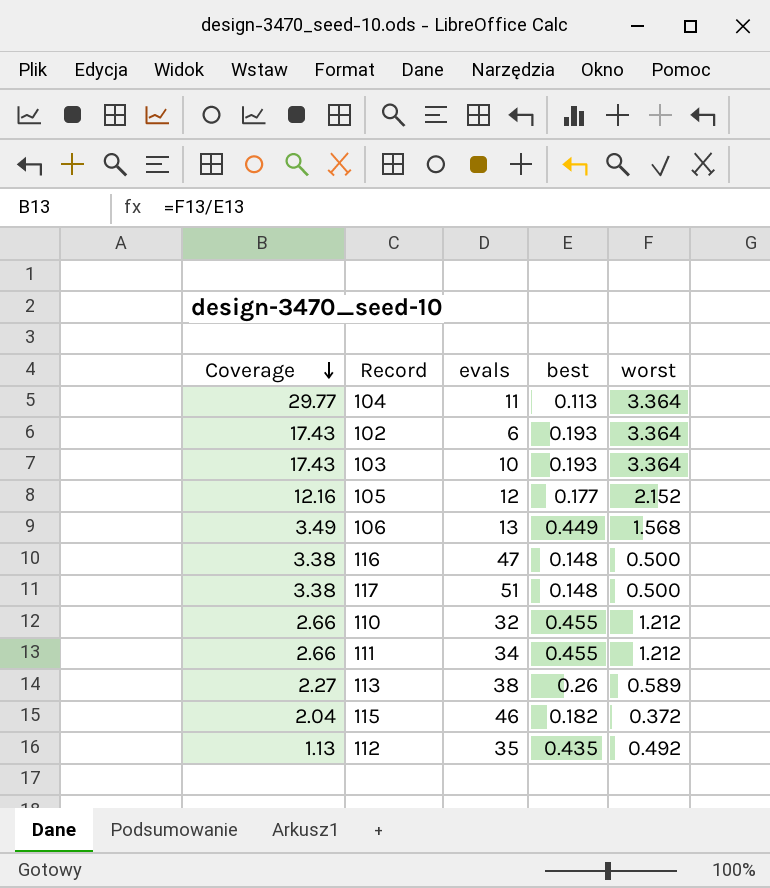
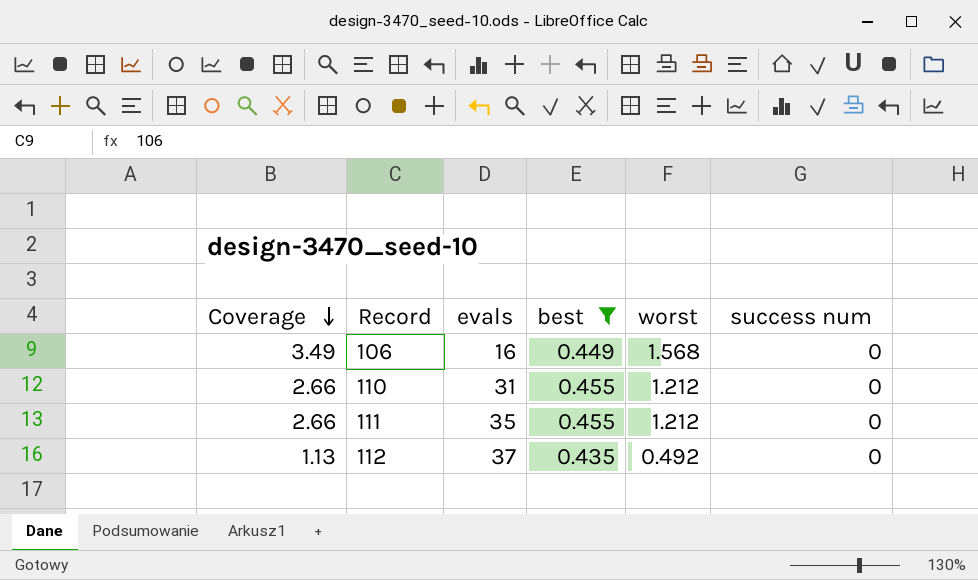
filter: none -> best >= 0.435
column success num | position: none -> 6
106 | evals: 13 -> 16
110 | evals: 32 -> 31
111 | evals: 34 -> 35
112 | evals: 35 -> 37

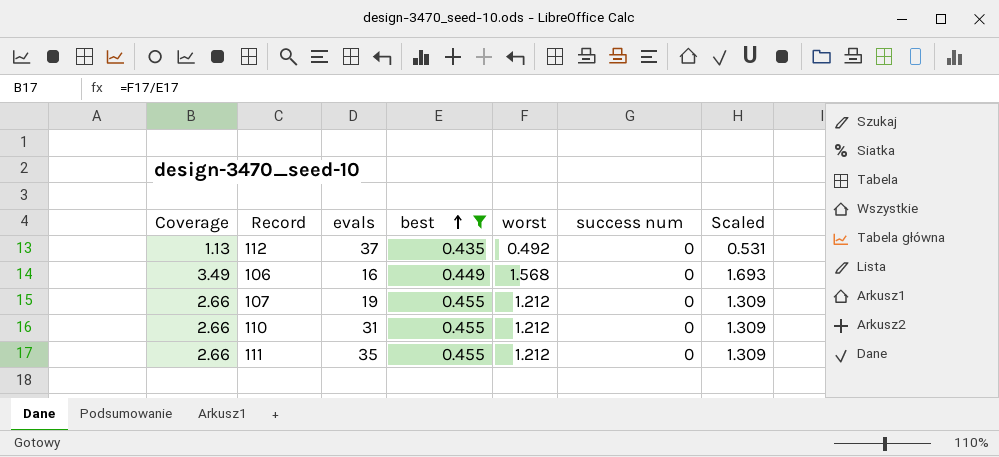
row order: Coverage descending -> best ascending
column Scaled | formula: none -> [worst] * 1.08
row 107: none -> 2.66 | 19 | 0.455 | 1.212 | 0 | 1.309

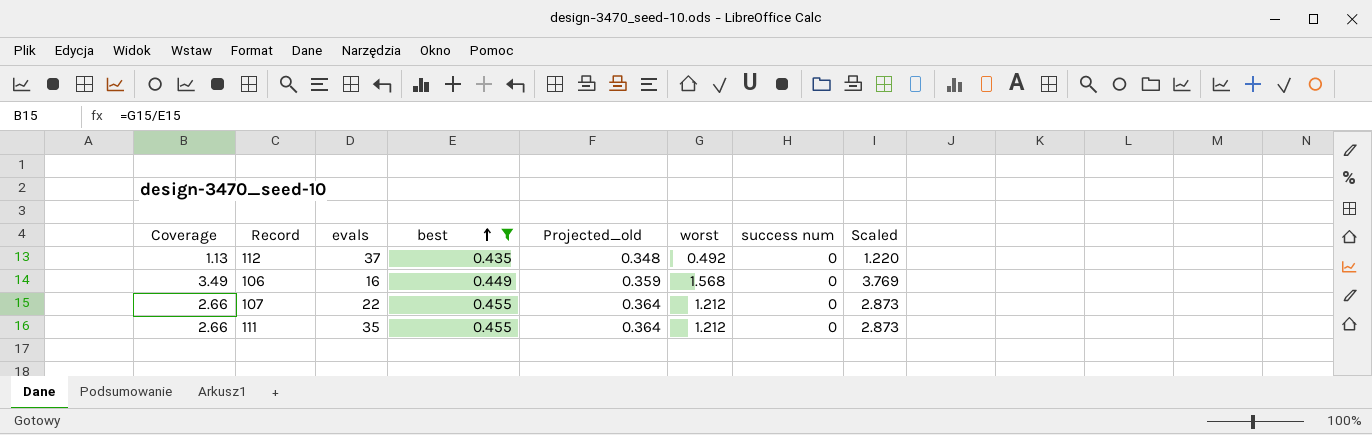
column Projected_old | formula: none -> [best] * 0.8
column Scaled | formula: [worst] * 1.08 -> [Coverage] * 1.08
row 110: 2.66 | 31 | 0.455 | 1.212 | 0 | 1.309 -> none
107 | evals: 19 -> 22

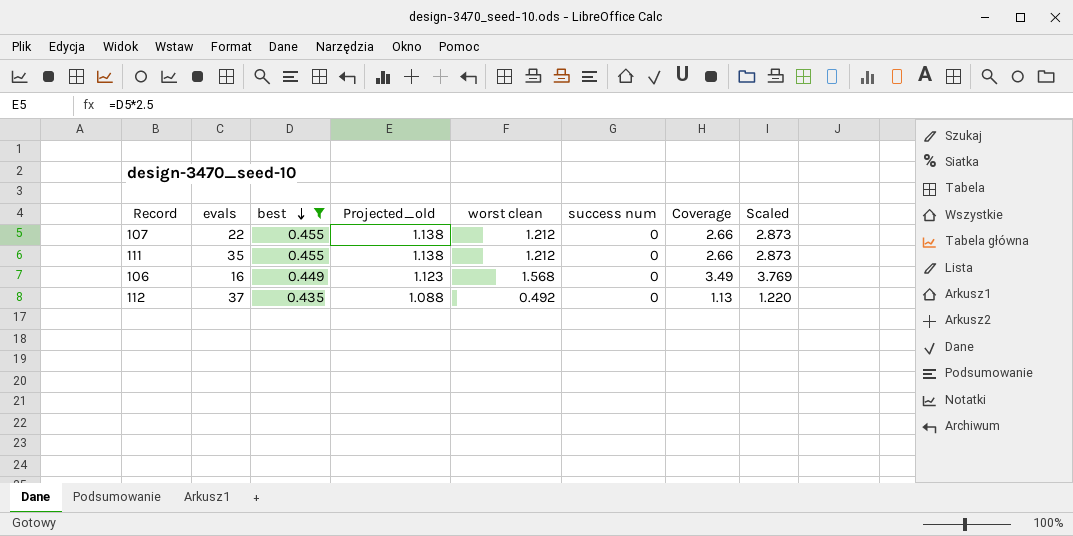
row order: best ascending -> best descending
column Projected_old | formula: [best] * 0.8 -> [best] * 2.5
column name: worst -> worst clean
column Coverage | position: 1 -> 7

